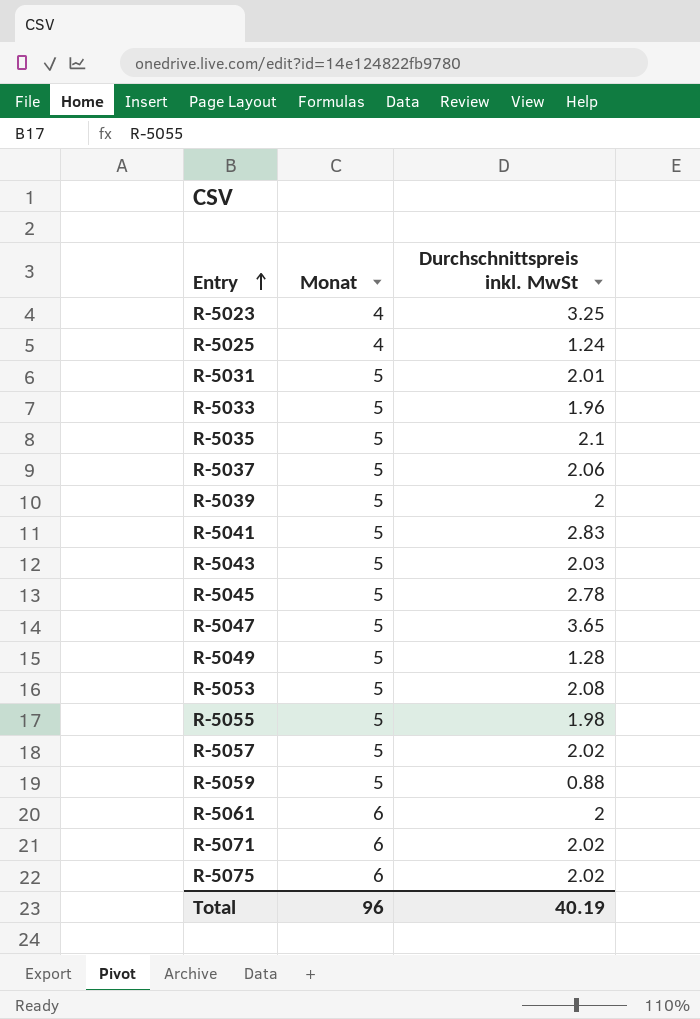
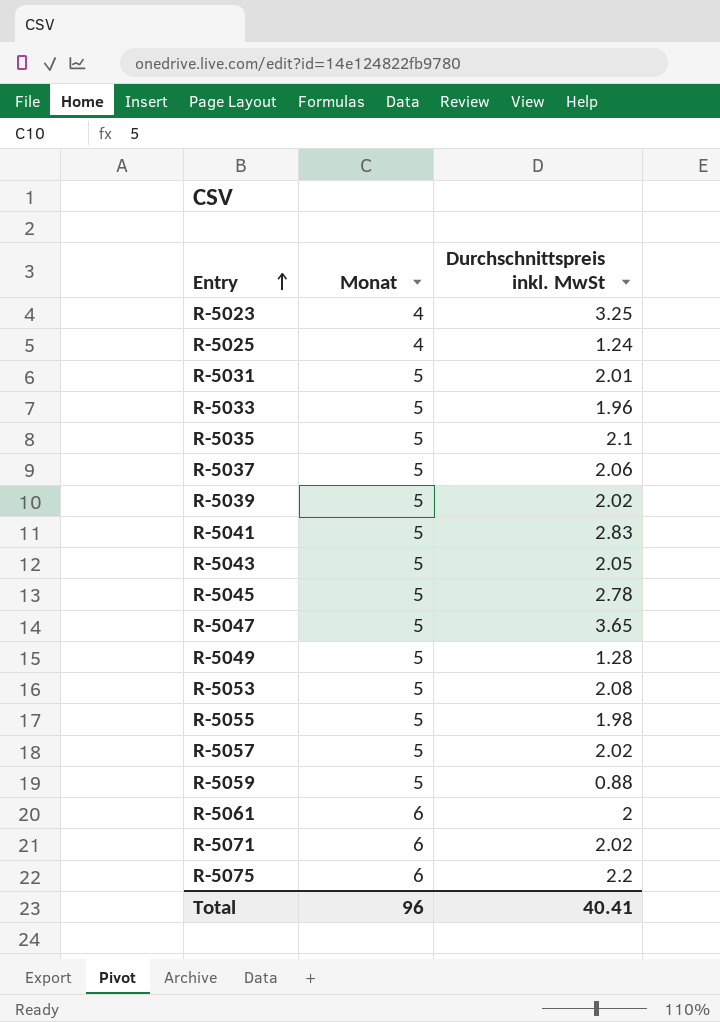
R-5039 | Durchschnittspreis inkl. MwSt: 2 -> 2.02
R-5043 | Durchschnittspreis inkl. MwSt: 2.03 -> 2.05
R-5075 | Durchschnittspreis inkl. MwSt: 2.02 -> 2.2
Total | Durchschnittspreis inkl. MwSt: 40.19 -> 40.41

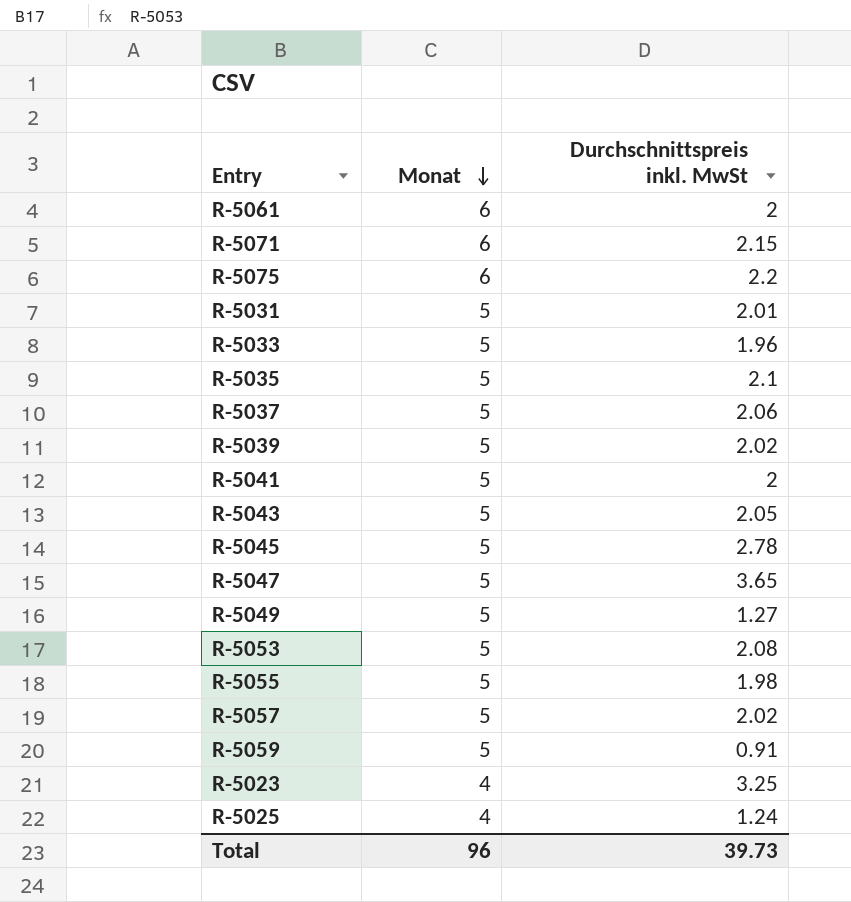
row order: Entry ascending -> Monat descending
R-5071 | Durchschnittspreis inkl. MwSt: 2.02 -> 2.15
R-5041 | Durchschnittspreis inkl. MwSt: 2.83 -> 2
R-5049 | Durchschnittspreis inkl. MwSt: 1.28 -> 1.27
R-5059 | Durchschnittspreis inkl. MwSt: 0.88 -> 0.91
Total | Durchschnittspreis inkl. MwSt: 40.41 -> 39.73

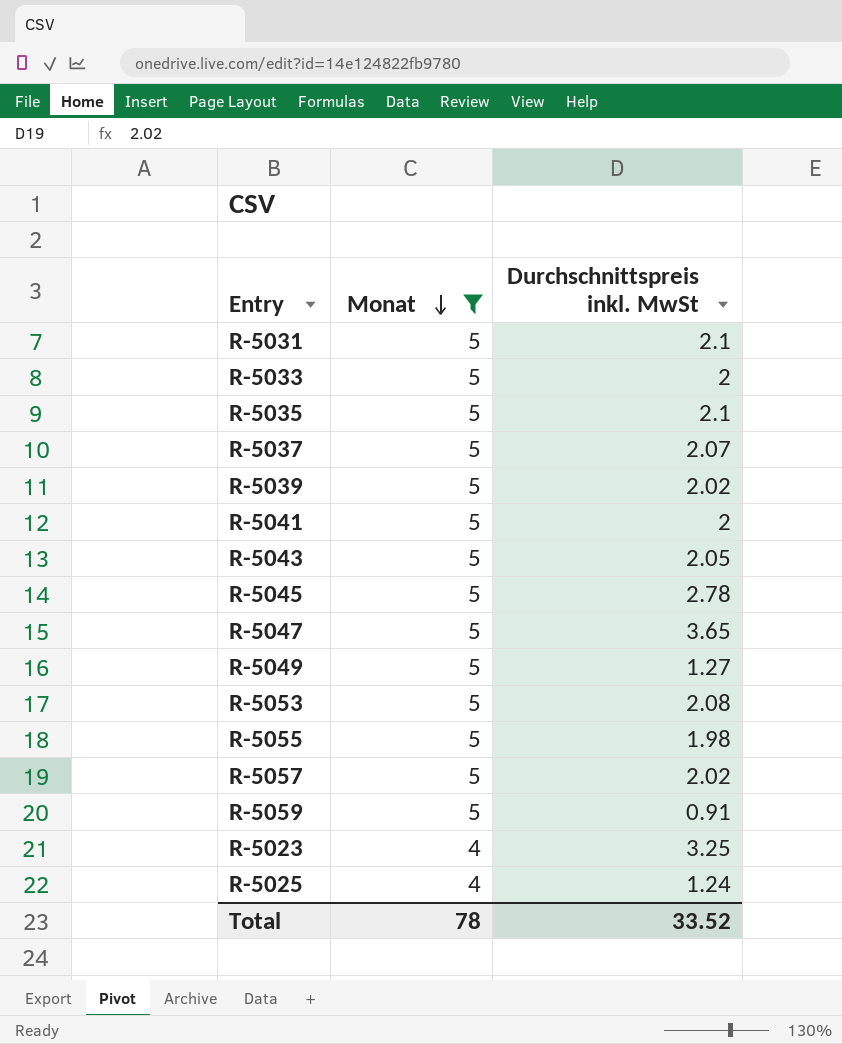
filter: none -> Monat != 6
R-5031 | Durchschnittspreis inkl. MwSt: 2.01 -> 2.1
R-5033 | Durchschnittspreis inkl. MwSt: 1.96 -> 2
R-5037 | Durchschnittspreis inkl. MwSt: 2.06 -> 2.07
Total | Monat: 96 -> 78
Total | Durchschnittspreis inkl. MwSt: 39.73 -> 33.52

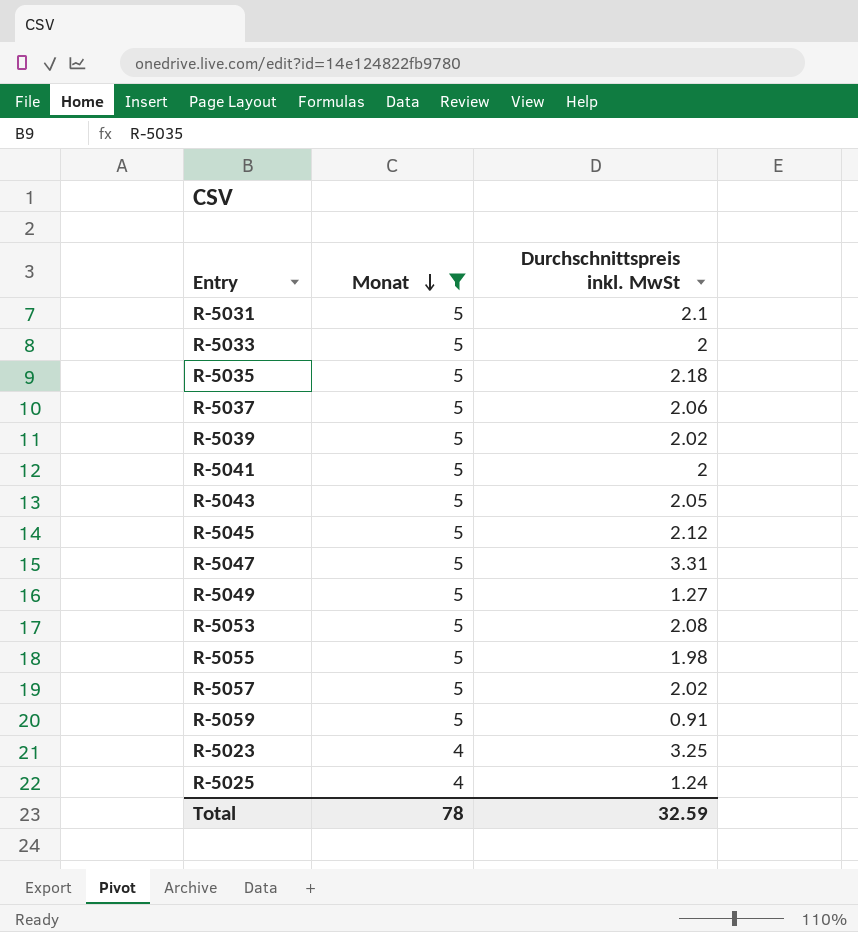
R-5035 | Durchschnittspreis inkl. MwSt: 2.1 -> 2.18
R-5037 | Durchschnittspreis inkl. MwSt: 2.07 -> 2.06
R-5045 | Durchschnittspreis inkl. MwSt: 2.78 -> 2.12
R-5047 | Durchschnittspreis inkl. MwSt: 3.65 -> 3.31
Total | Durchschnittspreis inkl. MwSt: 33.52 -> 32.59

